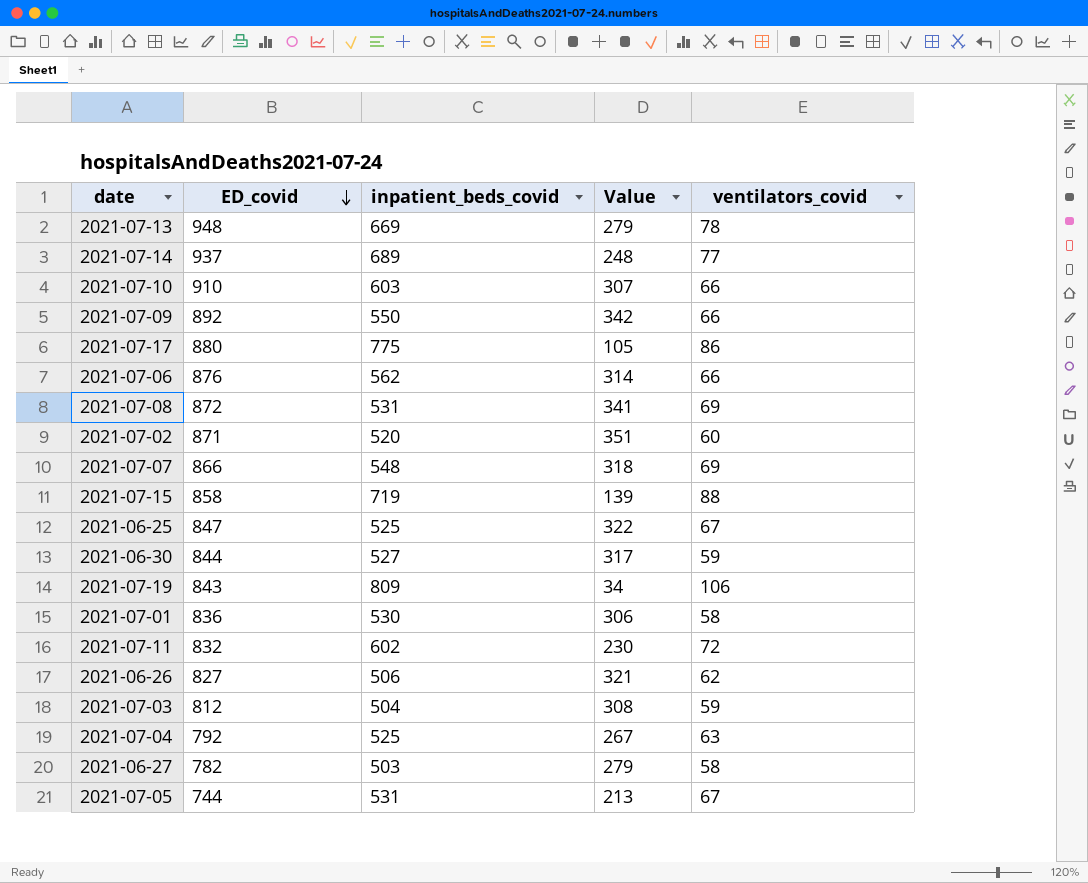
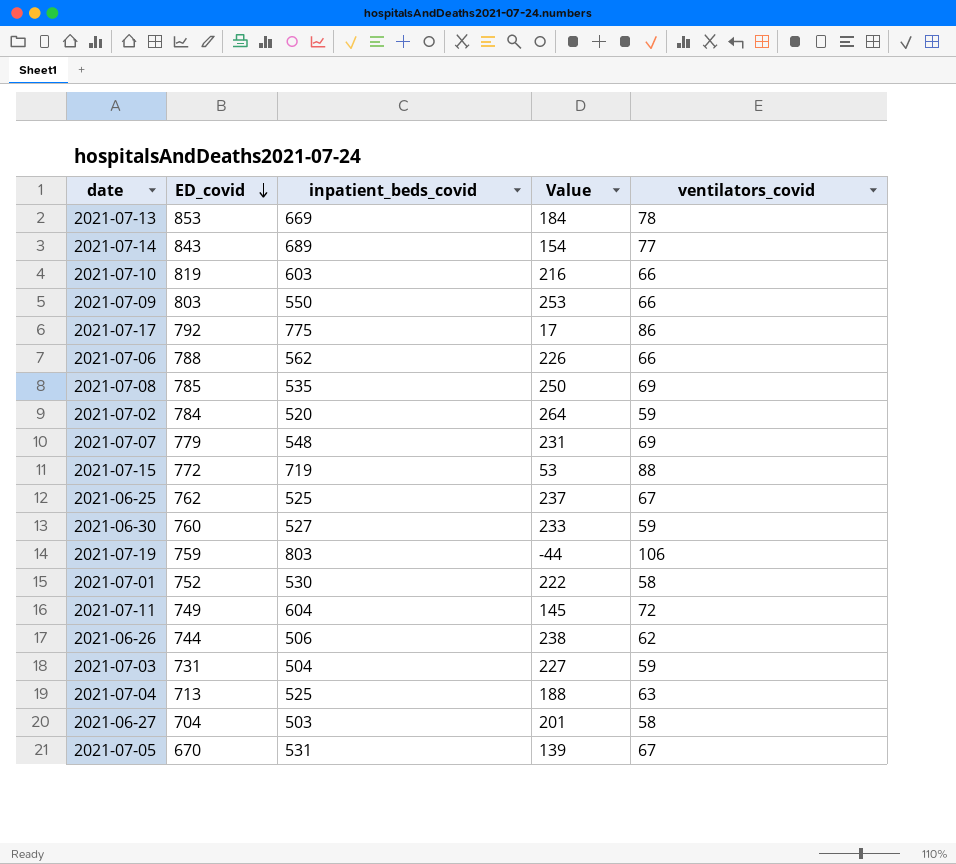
2021-07-13 | ED_covid: 948 -> 853
2021-07-13 | Value: 279 -> 184
2021-07-14 | ED_covid: 937 -> 843
2021-07-14 | Value: 248 -> 154
2021-07-10 | ED_covid: 910 -> 819
2021-07-10 | Value: 307 -> 216
2021-07-09 | ED_covid: 892 -> 803
2021-07-09 | Value: 342 -> 253
2021-07-17 | ED_covid: 880 -> 792
2021-07-17 | Value: 105 -> 17
2021-07-06 | ED_covid: 876 -> 788
2021-07-06 | Value: 314 -> 226
2021-07-08 | ED_covid: 872 -> 785
2021-07-08 | inpatient_beds_covid: 531 -> 535
2021-07-08 | Value: 341 -> 250
2021-07-02 | ED_covid: 871 -> 784
2021-07-02 | Value: 351 -> 264
2021-07-02 | ventilators_covid: 60 -> 59
2021-07-07 | ED_covid: 866 -> 779
2021-07-07 | Value: 318 -> 231
2021-07-15 | ED_covid: 858 -> 772
2021-07-15 | Value: 139 -> 53
2021-06-25 | ED_covid: 847 -> 762
2021-06-25 | Value: 322 -> 237
2021-06-30 | ED_covid: 844 -> 760
2021-06-30 | Value: 317 -> 233
2021-07-19 | ED_covid: 843 -> 759
2021-07-19 | inpatient_beds_covid: 809 -> 803
2021-07-19 | Value: 34 -> -44
2021-07-01 | ED_covid: 836 -> 752
2021-07-01 | Value: 306 -> 222
2021-07-11 | ED_covid: 832 -> 749
2021-07-11 | inpatient_beds_covid: 602 -> 604
2021-07-11 | Value: 230 -> 145
2021-06-26 | ED_covid: 827 -> 744
2021-06-26 | Value: 321 -> 238
2021-07-03 | ED_covid: 812 -> 731
2021-07-03 | Value: 308 -> 227
2021-07-04 | ED_covid: 792 -> 713
2021-07-04 | Value: 267 -> 188
2021-06-27 | ED_covid: 782 -> 704
2021-06-27 | Value: 279 -> 201
2021-07-05 | ED_covid: 744 -> 670
2021-07-05 | Value: 213 -> 139

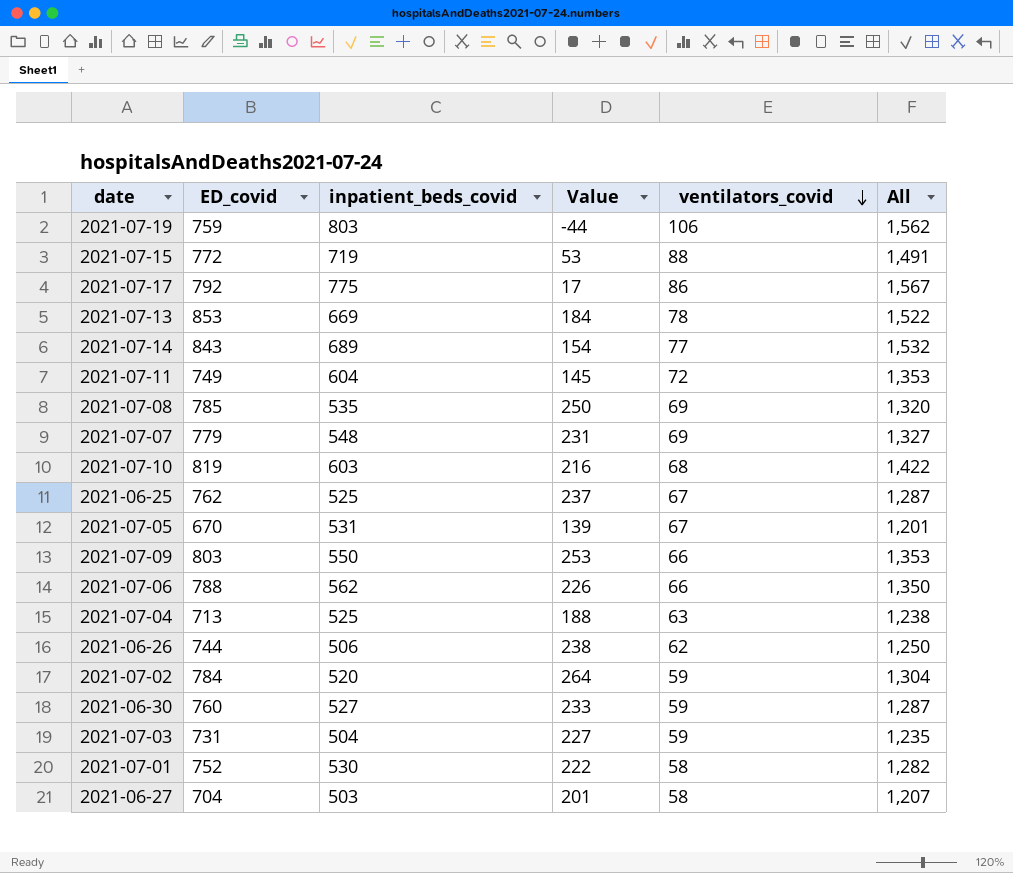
row order: ED_covid descending -> ventilators_covid descending
column All | formula: none -> [ED_covid] + [inpatient_beds_covid]
2021-07-10 | ventilators_covid: 66 -> 68

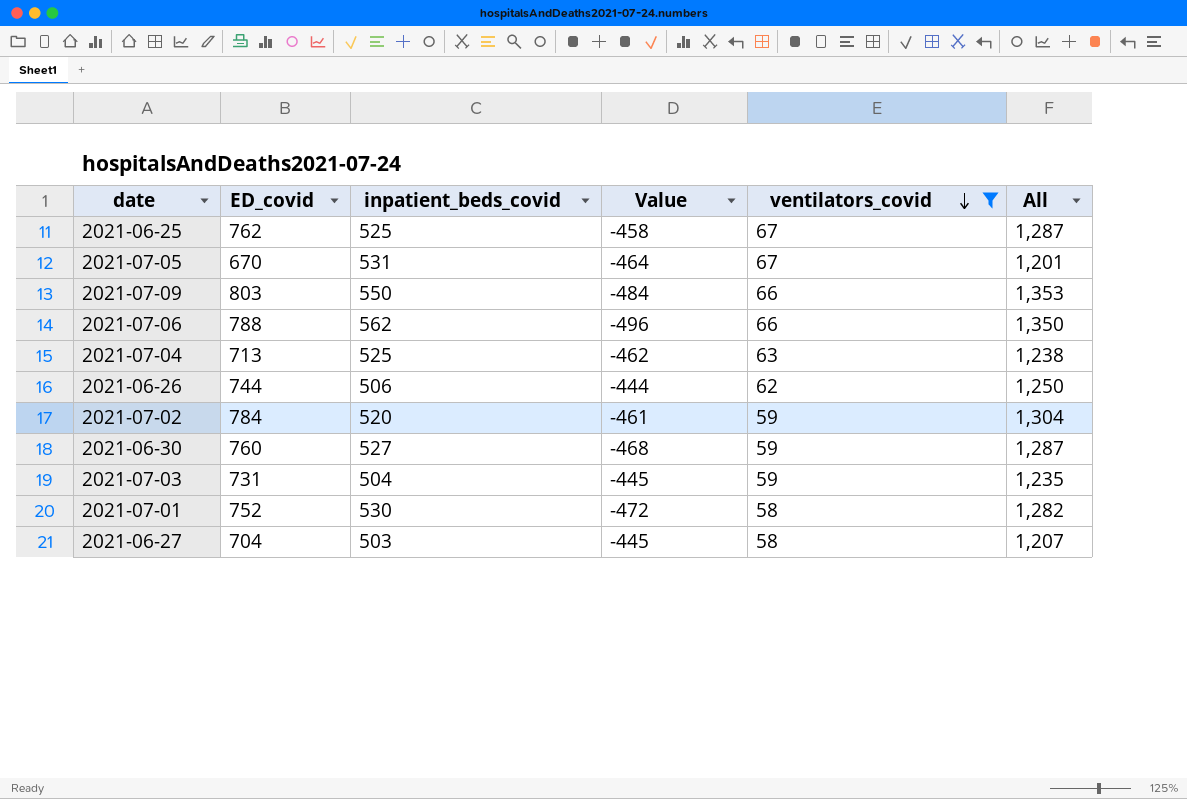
filter: none -> ventilators_covid <= 67
column Value | formula: [ED_covid] - [inpatient_beds_covid] -> [ventilators_covid] - [inpatient_beds_covid]

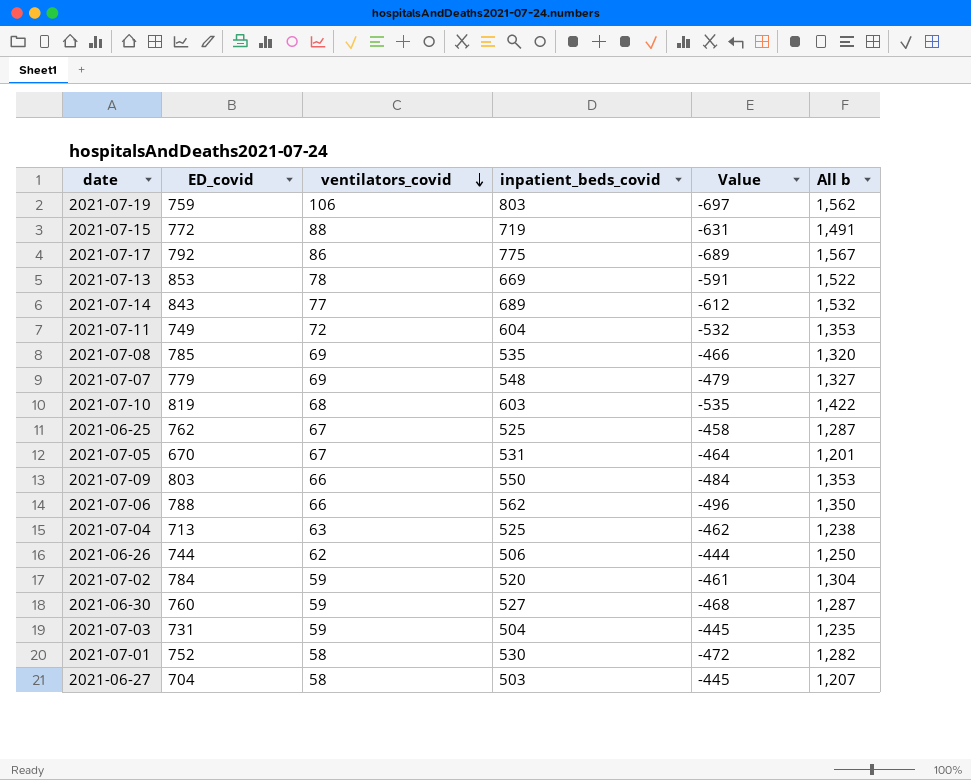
filter: ventilators_covid <= 67 -> none
column ventilators_covid | position: 5 -> 3
column name: All -> All b

